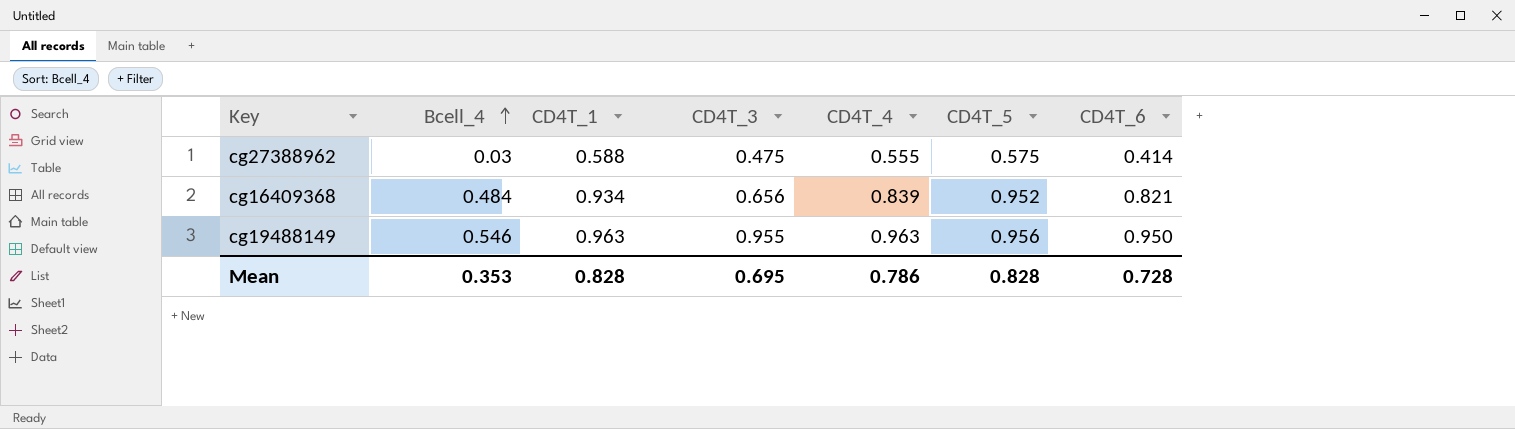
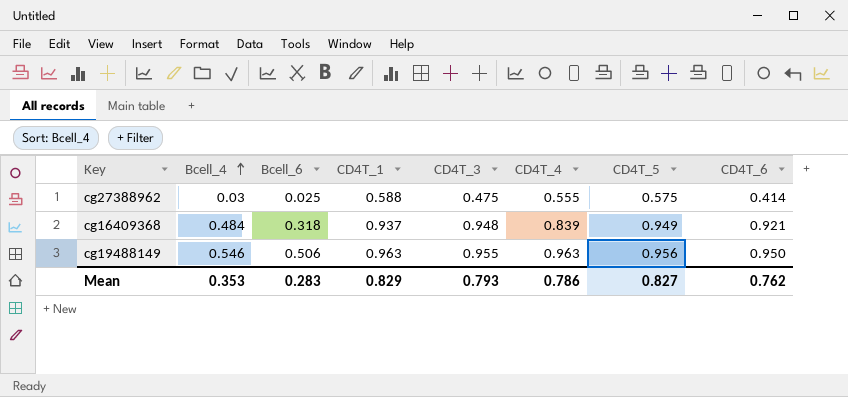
column Bcell_6 | position: none -> 3
cg16409368 | CD4T_1: 0.934 -> 0.937
cg16409368 | CD4T_3: 0.656 -> 0.948
cg16409368 | CD4T_5: 0.952 -> 0.949
cg16409368 | CD4T_6: 0.821 -> 0.921
Mean | CD4T_1: 0.828 -> 0.829
Mean | CD4T_3: 0.695 -> 0.793
Mean | CD4T_5: 0.828 -> 0.827
Mean | CD4T_6: 0.728 -> 0.762

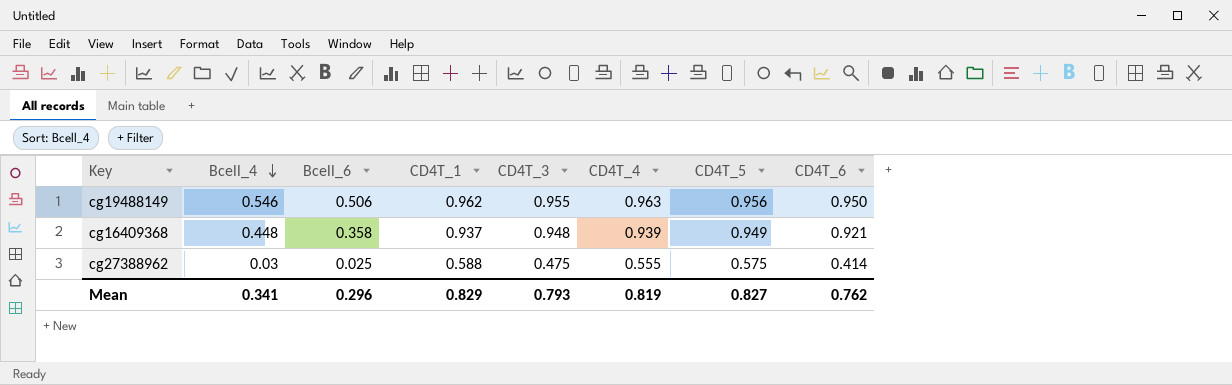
row order: Bcell_4 ascending -> Bcell_4 descending
cg19488149 | CD4T_1: 0.963 -> 0.962
cg16409368 | Bcell_4: 0.484 -> 0.448
cg16409368 | Bcell_6: 0.318 -> 0.358
cg16409368 | CD4T_4: 0.839 -> 0.939
Mean | Bcell_4: 0.353 -> 0.341
Mean | Bcell_6: 0.283 -> 0.296
Mean | CD4T_4: 0.786 -> 0.819

